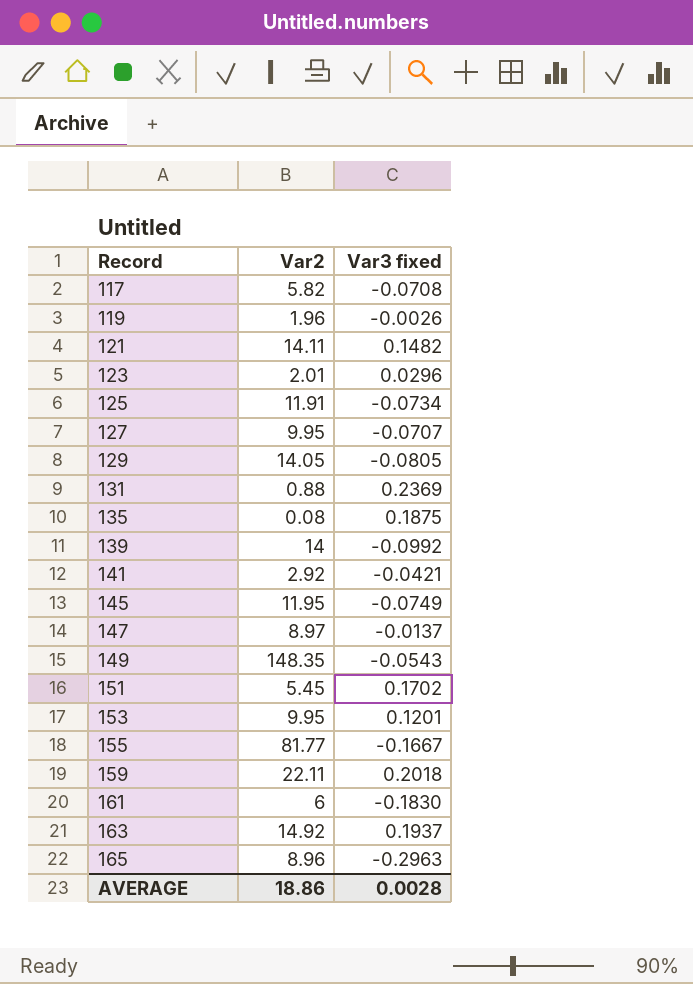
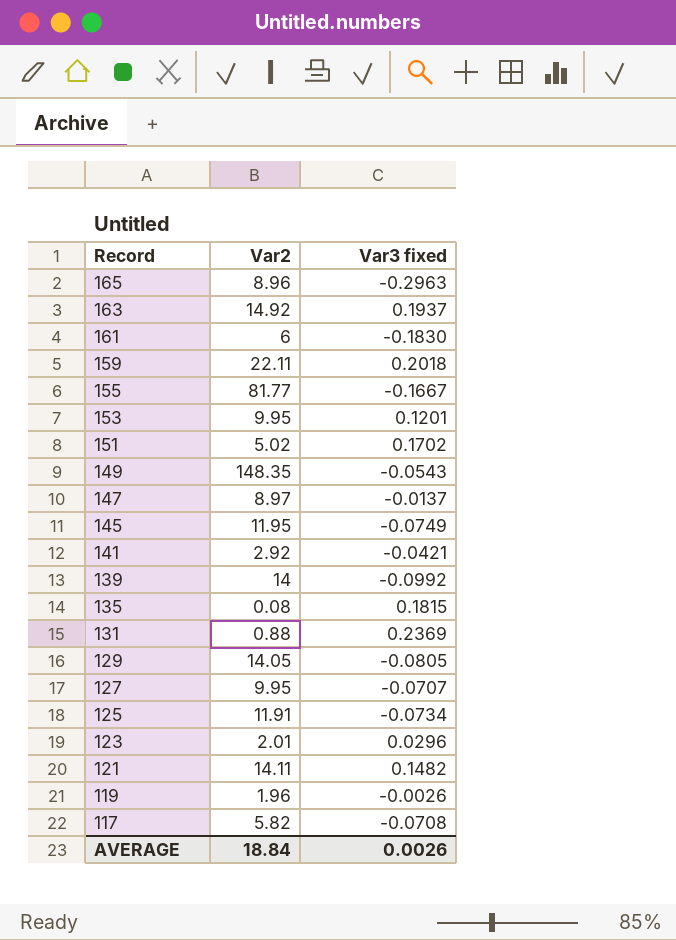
row order: Record ascending -> Record descending
151 | Var2: 5.45 -> 5.02
135 | Var3 fixed: 0.1875 -> 0.1815
AVERAGE | Var2: 18.86 -> 18.84
AVERAGE | Var3 fixed: 0.0028 -> 0.0026

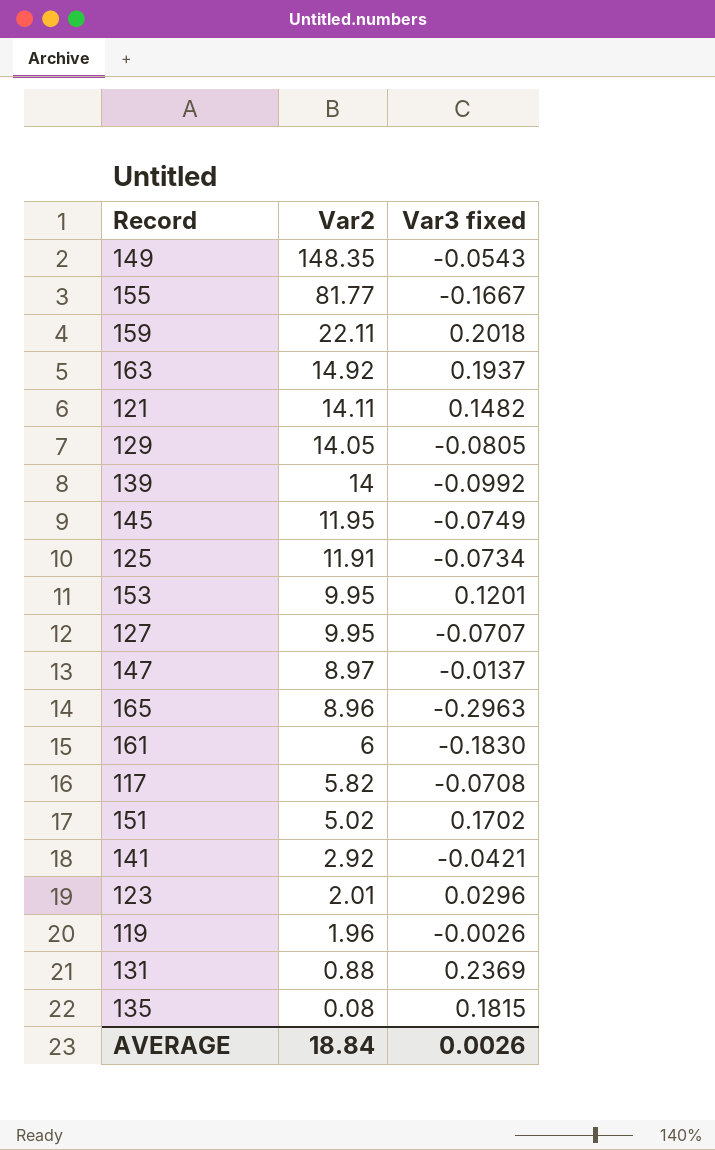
row order: Record descending -> Var2 descending

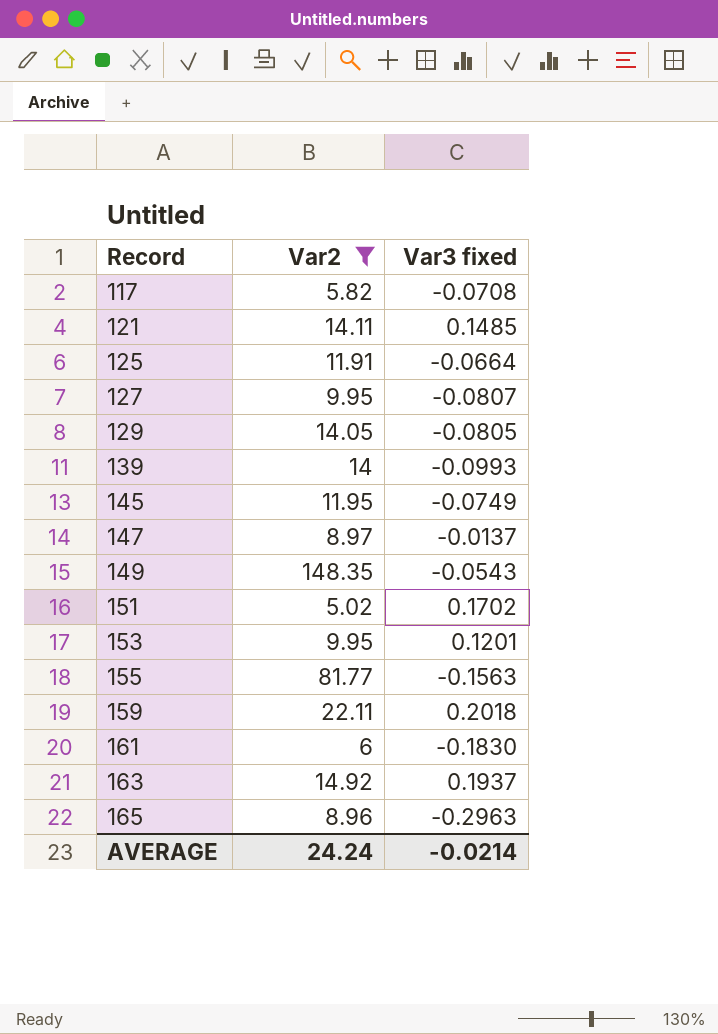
filter: none -> Var2 >= 5.02
row order: Var2 descending -> Record ascending
121 | Var3 fixed: 0.1482 -> 0.1485
125 | Var3 fixed: -0.0734 -> -0.0664
127 | Var3 fixed: -0.0707 -> -0.0807
139 | Var3 fixed: -0.0992 -> -0.0993
155 | Var3 fixed: -0.1667 -> -0.1563
AVERAGE | Var2: 18.84 -> 24.24
AVERAGE | Var3 fixed: 0.0026 -> -0.0214

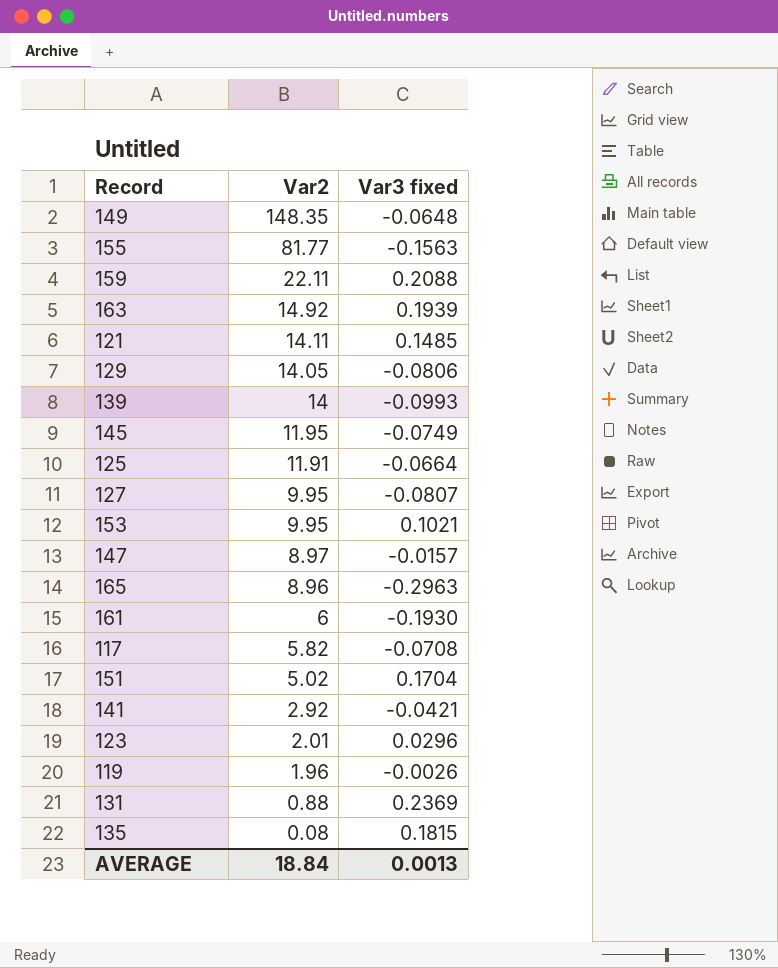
filter: Var2 >= 5.02 -> none
row order: Record ascending -> Var2 descending
149 | Var3 fixed: -0.0543 -> -0.0648
159 | Var3 fixed: 0.2018 -> 0.2088
163 | Var3 fixed: 0.1937 -> 0.1939
129 | Var3 fixed: -0.0805 -> -0.0806
153 | Var3 fixed: 0.1201 -> 0.1021
147 | Var3 fixed: -0.0137 -> -0.0157
161 | Var3 fixed: -0.1830 -> -0.1930
151 | Var3 fixed: 0.1702 -> 0.1704
AVERAGE | Var2: 24.24 -> 18.84
AVERAGE | Var3 fixed: -0.0214 -> 0.0013

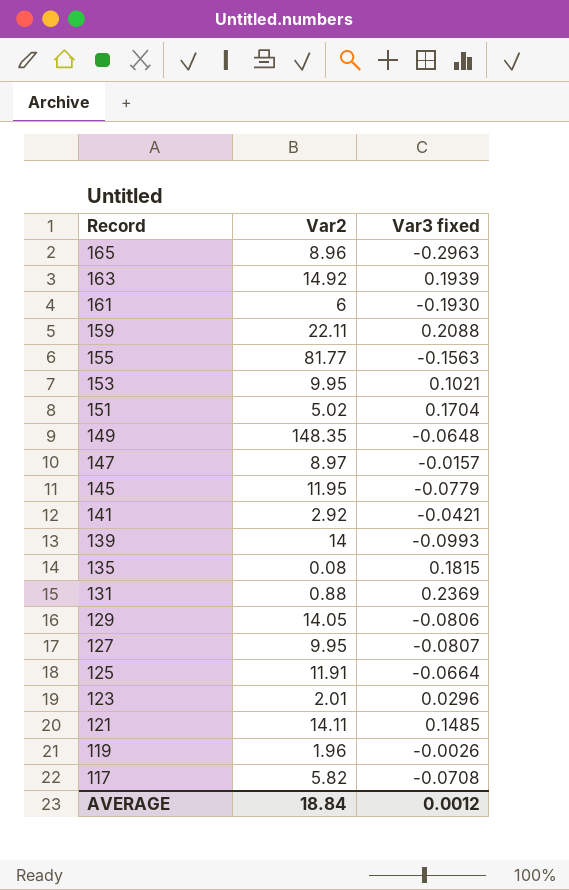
row order: Var2 descending -> Record descending
145 | Var3 fixed: -0.0749 -> -0.0779
AVERAGE | Var3 fixed: 0.0013 -> 0.0012

